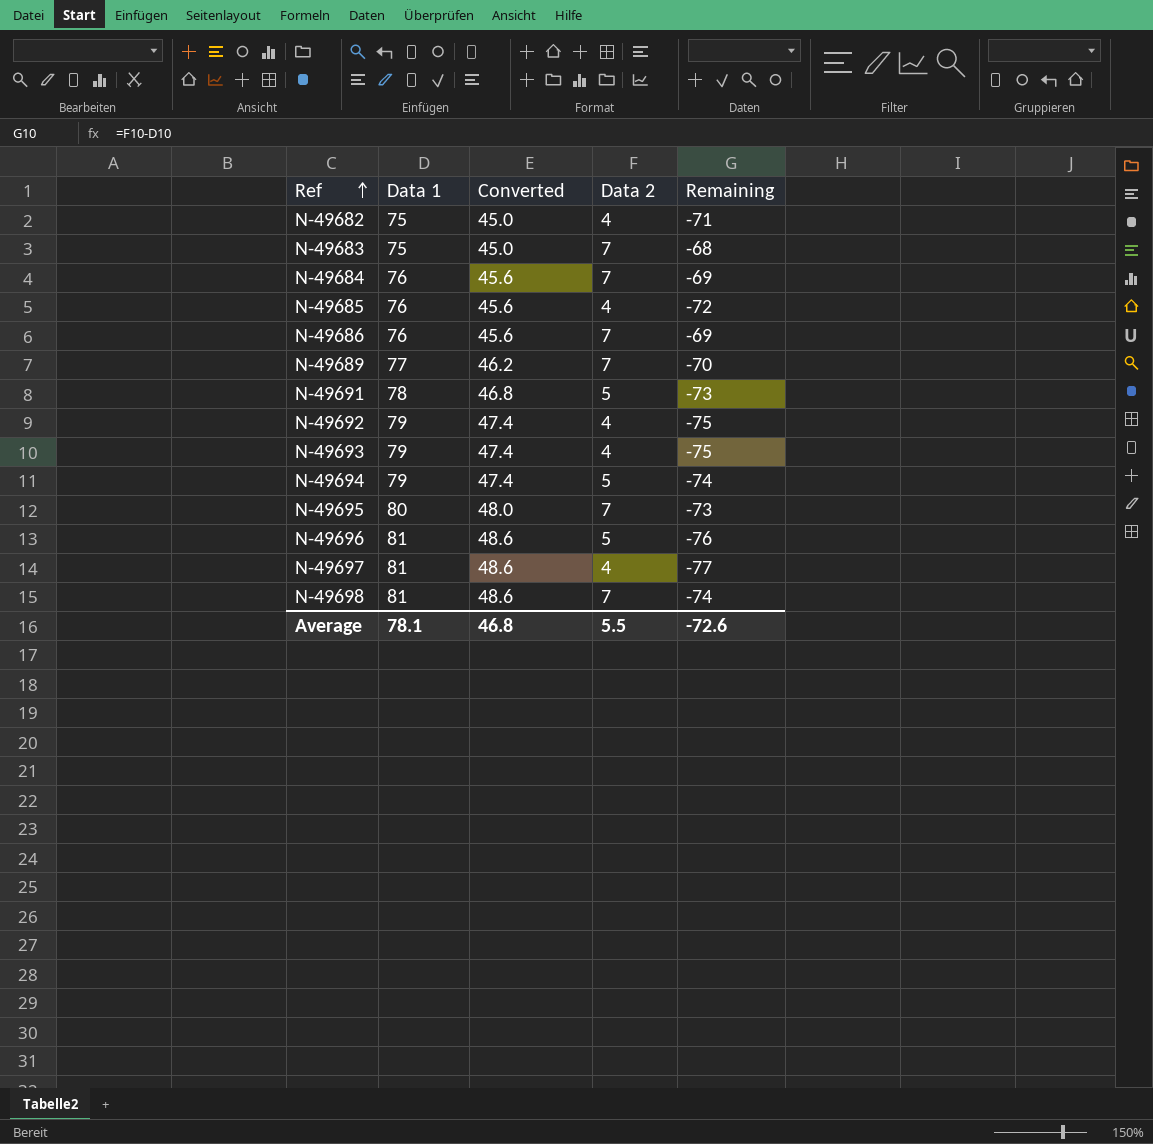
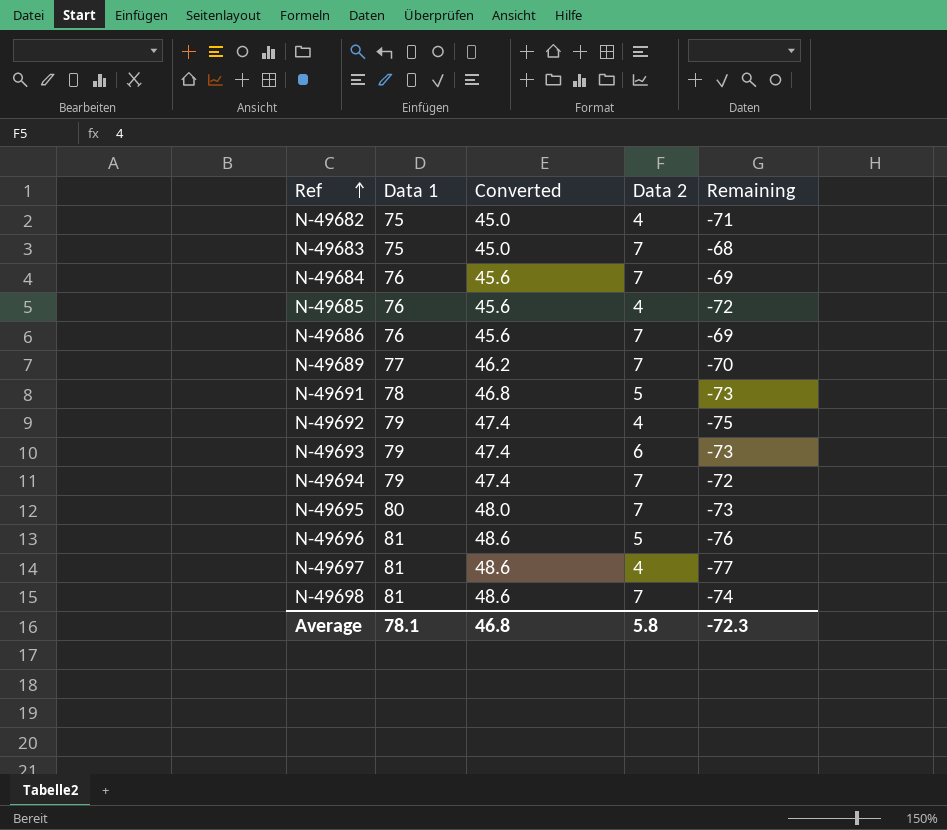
N-49693 | Data 2: 4 -> 6
N-49693 | Remaining: -75 -> -73
N-49694 | Data 2: 5 -> 7
N-49694 | Remaining: -74 -> -72
Average | Data 2: 5.5 -> 5.8
Average | Remaining: -72.6 -> -72.3

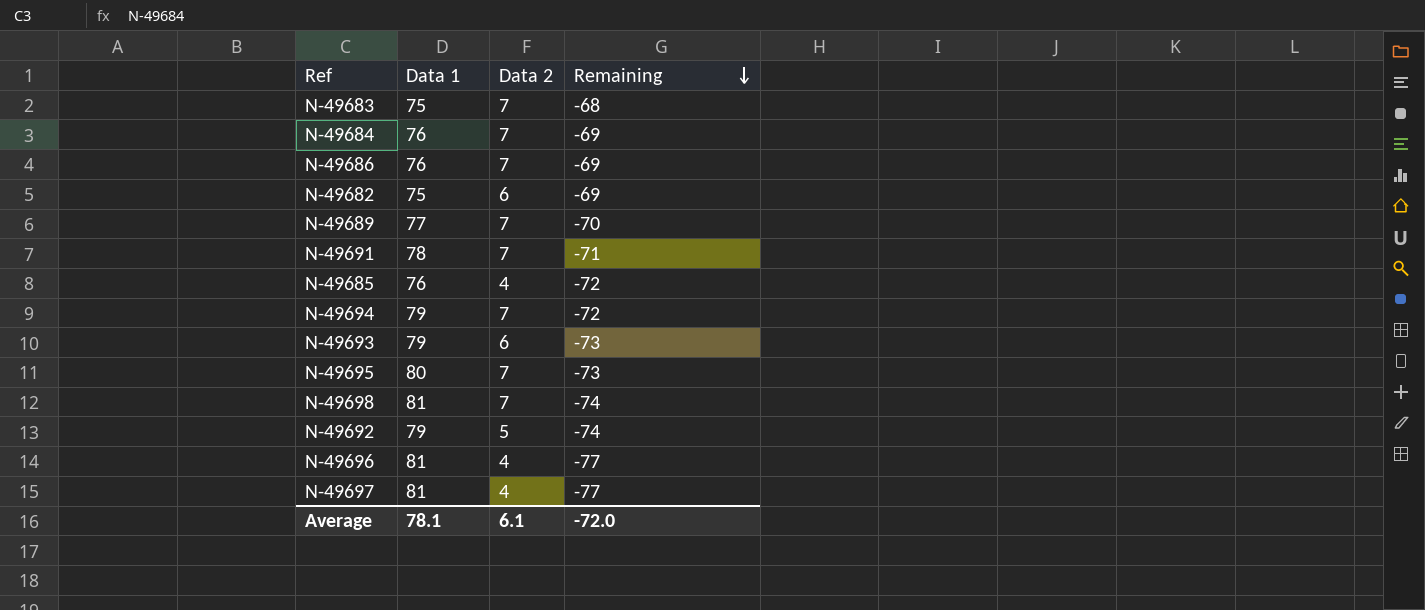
row order: Ref ascending -> Remaining descending
column Converted | formula: [Data 1] * 0.6 -> none
N-49682 | Data 2: 4 -> 6
N-49682 | Remaining: -71 -> -69
N-49691 | Data 2: 5 -> 7
N-49691 | Remaining: -73 -> -71
N-49692 | Data 2: 4 -> 5
N-49692 | Remaining: -75 -> -74
N-49696 | Data 2: 5 -> 4
N-49696 | Remaining: -76 -> -77
Average | Data 2: 5.8 -> 6.1
Average | Remaining: -72.3 -> -72.0

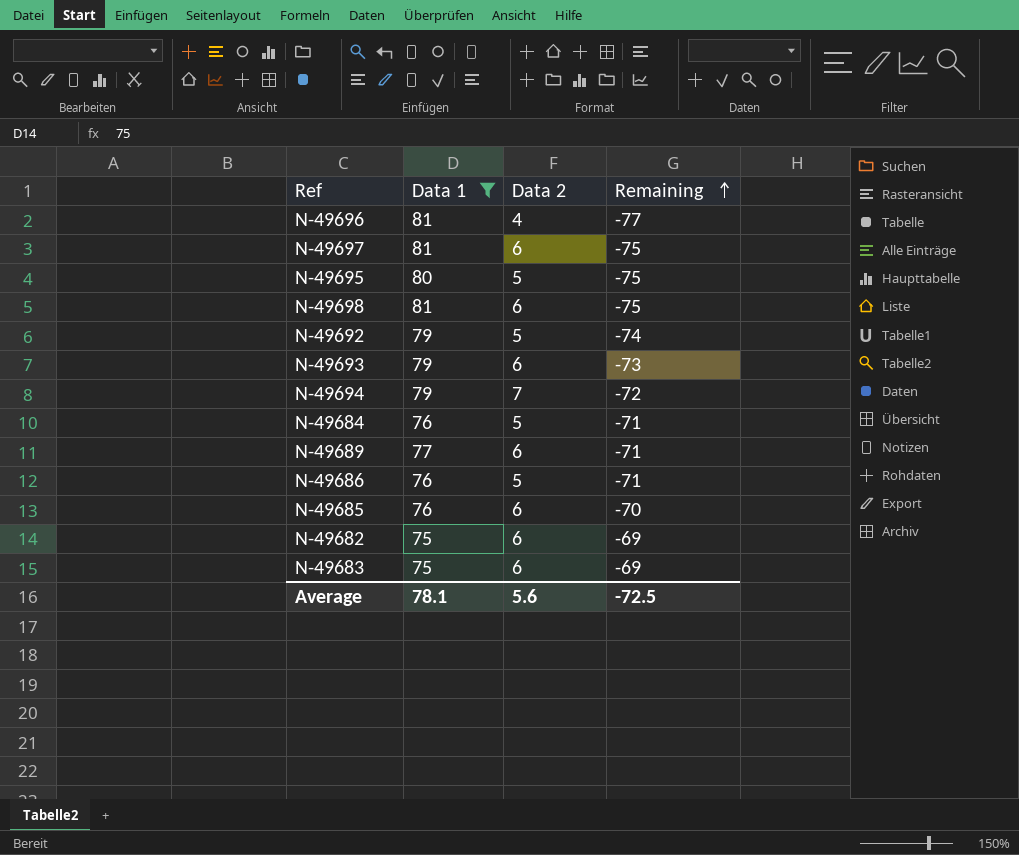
filter: none -> Data 1 != 78
row order: Remaining descending -> Remaining ascending
N-49697 | Data 2: 4 -> 6
N-49697 | Remaining: -77 -> -75
N-49695 | Data 2: 7 -> 5
N-49695 | Remaining: -73 -> -75
N-49698 | Data 2: 7 -> 6
N-49698 | Remaining: -74 -> -75
N-49684 | Data 2: 7 -> 5
N-49684 | Remaining: -69 -> -71
N-49689 | Data 2: 7 -> 6
N-49689 | Remaining: -70 -> -71
N-49686 | Data 2: 7 -> 5
N-49686 | Remaining: -69 -> -71
N-49685 | Data 2: 4 -> 6
N-49685 | Remaining: -72 -> -70
N-49683 | Data 2: 7 -> 6
N-49683 | Remaining: -68 -> -69
Average | Data 2: 6.1 -> 5.6
Average | Remaining: -72.0 -> -72.5

